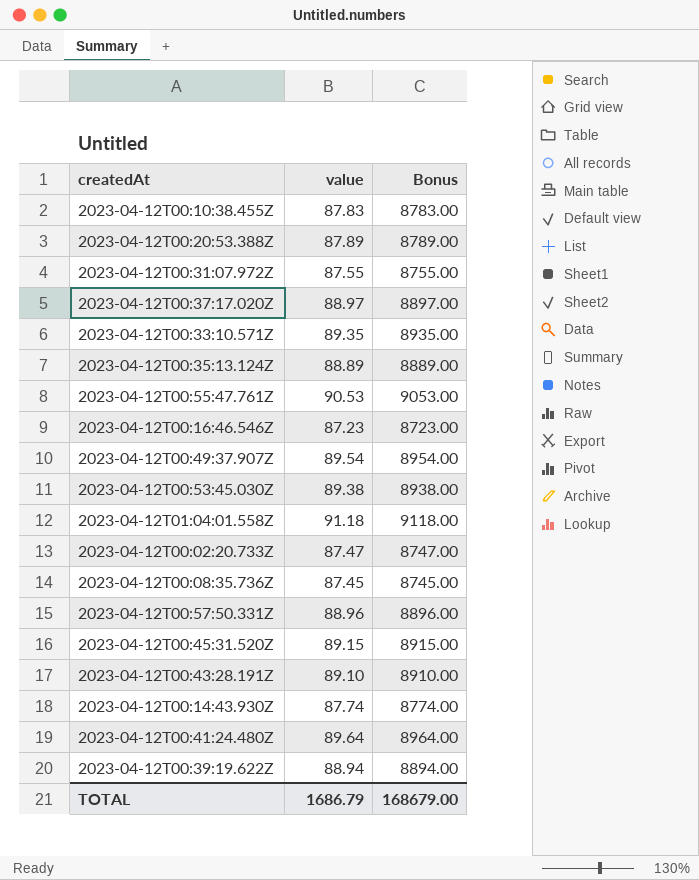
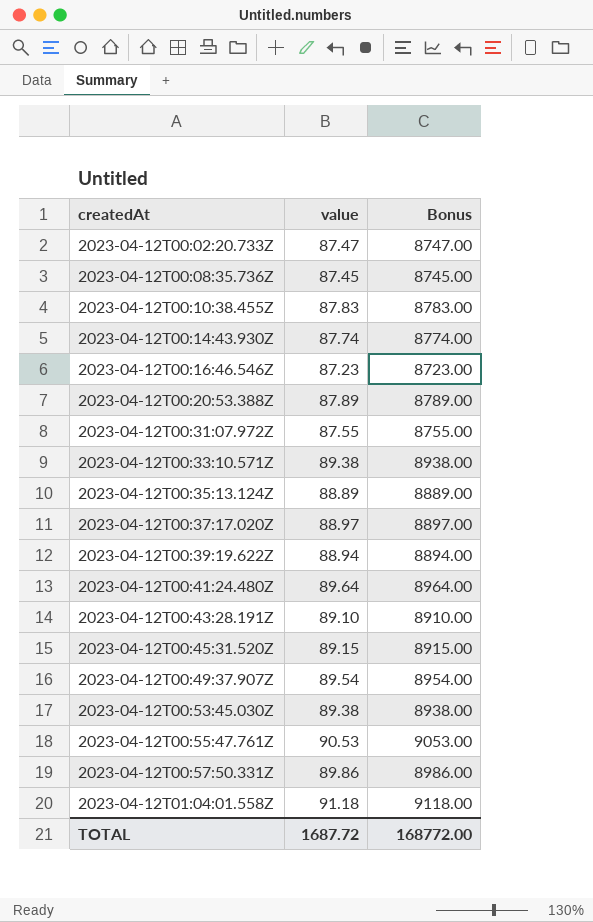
row order: none -> createdAt ascending
2023-04-12T00:33:10.571Z | value: 89.35 -> 89.38
2023-04-12T00:33:10.571Z | Bonus: 8935.00 -> 8938.00
2023-04-12T00:57:50.331Z | value: 88.96 -> 89.86
2023-04-12T00:57:50.331Z | Bonus: 8896.00 -> 8986.00
TOTAL | value: 1686.79 -> 1687.72
TOTAL | Bonus: 168679.00 -> 168772.00

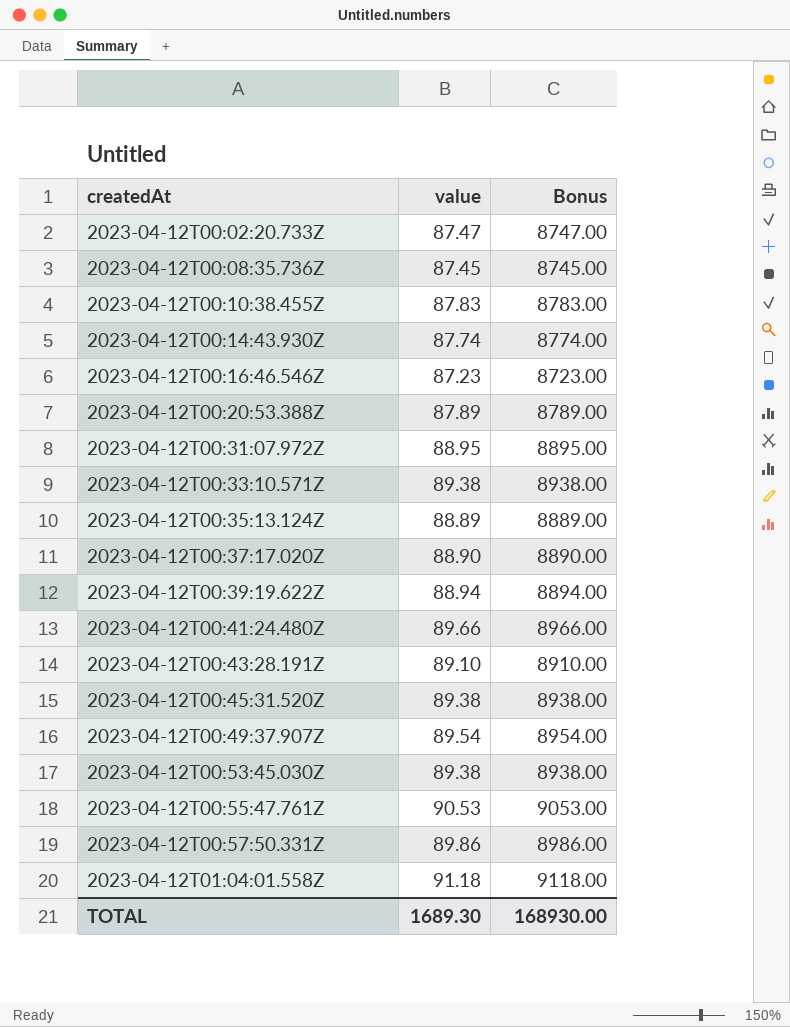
2023-04-12T00:31:07.972Z | value: 87.55 -> 88.95
2023-04-12T00:31:07.972Z | Bonus: 8755.00 -> 8895.00
2023-04-12T00:37:17.020Z | value: 88.97 -> 88.90
2023-04-12T00:37:17.020Z | Bonus: 8897.00 -> 8890.00
2023-04-12T00:41:24.480Z | value: 89.64 -> 89.66
2023-04-12T00:41:24.480Z | Bonus: 8964.00 -> 8966.00
2023-04-12T00:45:31.520Z | value: 89.15 -> 89.38
2023-04-12T00:45:31.520Z | Bonus: 8915.00 -> 8938.00
TOTAL | value: 1687.72 -> 1689.30
TOTAL | Bonus: 168772.00 -> 168930.00

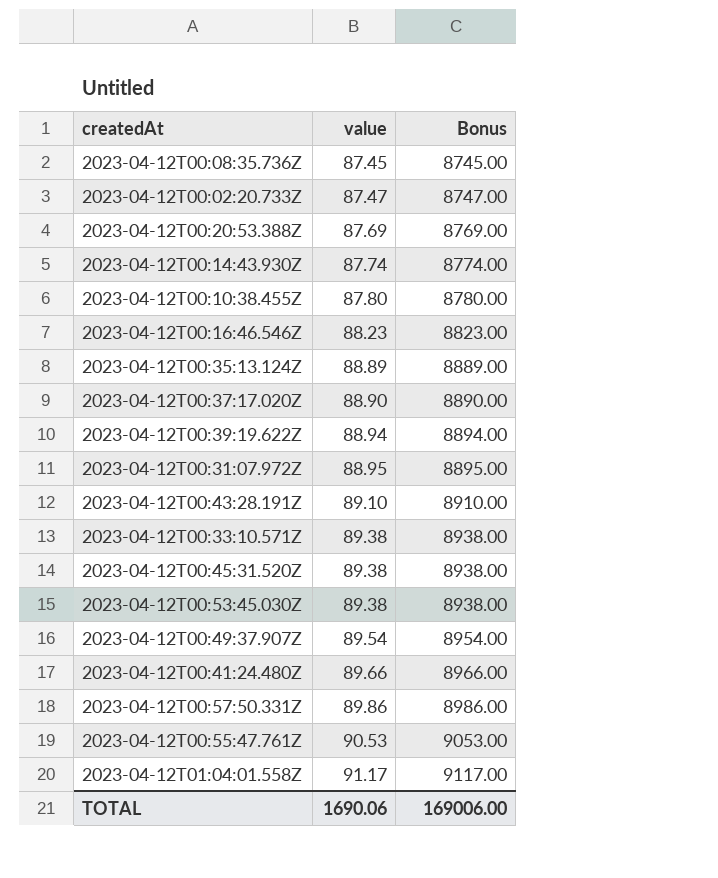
row order: createdAt ascending -> value ascending
2023-04-12T00:20:53.388Z | value: 87.89 -> 87.69
2023-04-12T00:20:53.388Z | Bonus: 8789.00 -> 8769.00
2023-04-12T00:10:38.455Z | value: 87.83 -> 87.80
2023-04-12T00:10:38.455Z | Bonus: 8783.00 -> 8780.00
2023-04-12T00:16:46.546Z | value: 87.23 -> 88.23
2023-04-12T00:16:46.546Z | Bonus: 8723.00 -> 8823.00
2023-04-12T01:04:01.558Z | value: 91.18 -> 91.17
2023-04-12T01:04:01.558Z | Bonus: 9118.00 -> 9117.00
TOTAL | value: 1689.30 -> 1690.06
TOTAL | Bonus: 168930.00 -> 169006.00

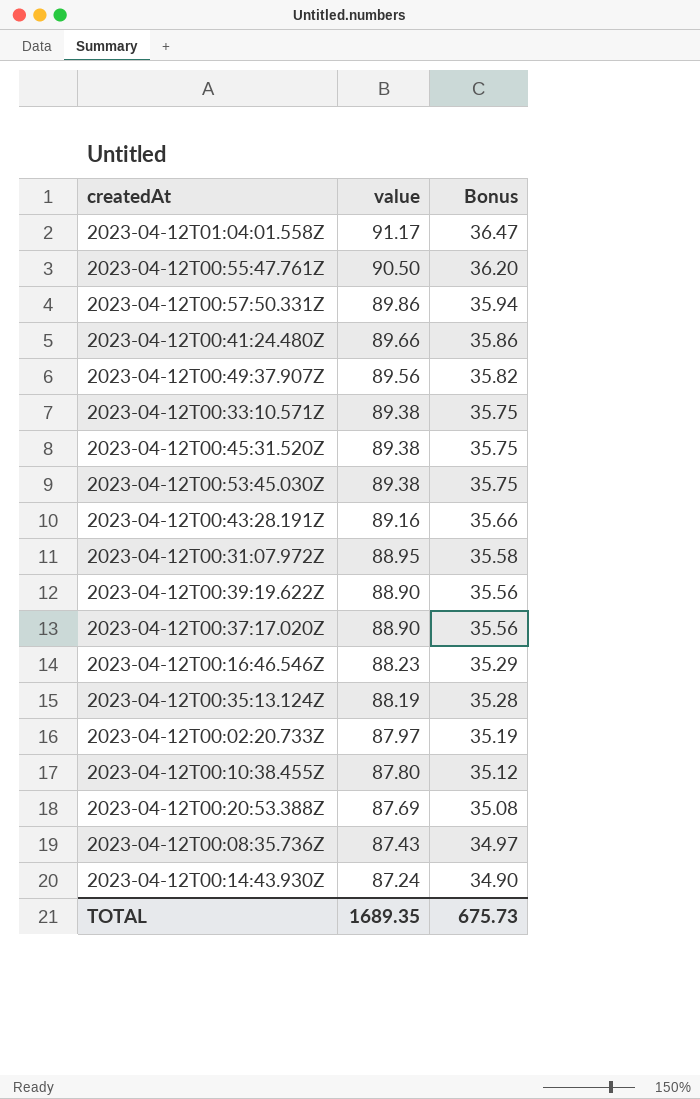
row order: value ascending -> value descending
column Bonus | formula: [value] * 100 -> [value] * 0.4
2023-04-12T00:55:47.761Z | value: 90.53 -> 90.50
2023-04-12T00:49:37.907Z | value: 89.54 -> 89.56
2023-04-12T00:43:28.191Z | value: 89.10 -> 89.16
2023-04-12T00:39:19.622Z | value: 88.94 -> 88.90
2023-04-12T00:35:13.124Z | value: 88.89 -> 88.19
2023-04-12T00:02:20.733Z | value: 87.47 -> 87.97
2023-04-12T00:08:35.736Z | value: 87.45 -> 87.43
2023-04-12T00:14:43.930Z | value: 87.74 -> 87.24
TOTAL | value: 1690.06 -> 1689.35
TOTAL | Bonus: 169006.00 -> 675.73

